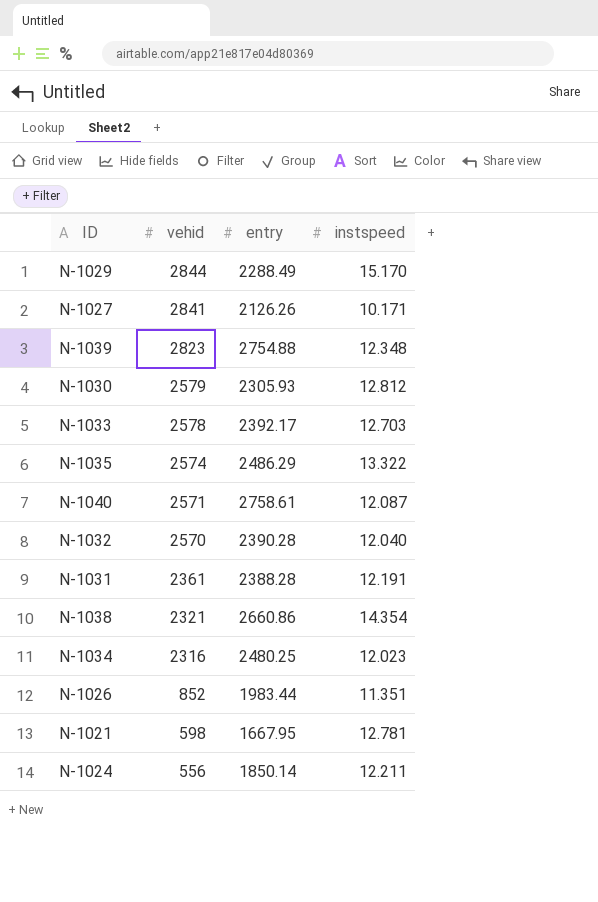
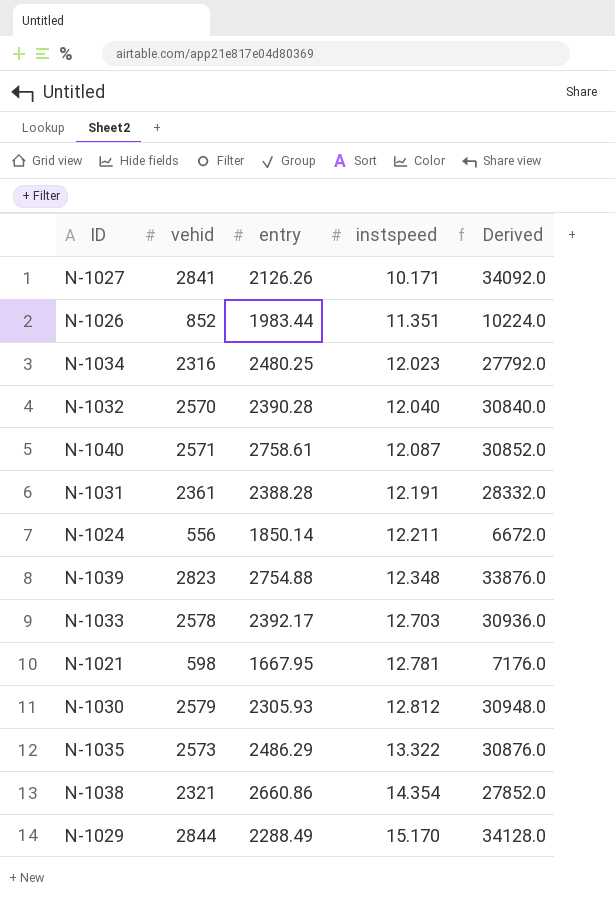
row order: vehid descending -> instspeed ascending
column Derived | formula: none -> [vehid] * 12
N-1035 | vehid: 2574 -> 2573

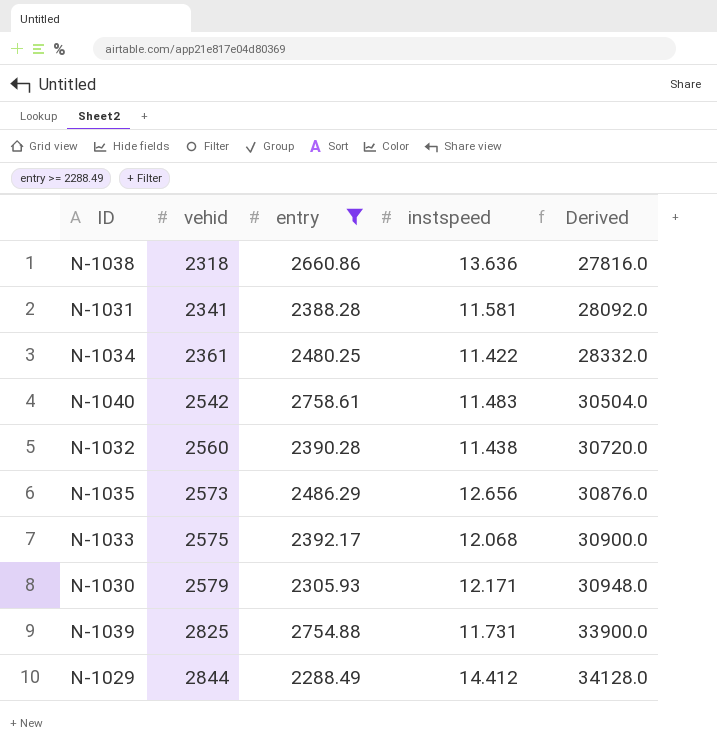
filter: none -> entry >= 2288.49
row order: instspeed ascending -> vehid ascending
N-1038 | vehid: 2321 -> 2318
N-1038 | instspeed: 14.354 -> 13.636
N-1038 | Derived: 27852.0 -> 27816.0
N-1031 | vehid: 2361 -> 2341
N-1031 | instspeed: 12.191 -> 11.581
N-1031 | Derived: 28332.0 -> 28092.0
N-1034 | vehid: 2316 -> 2361
N-1034 | instspeed: 12.023 -> 11.422
N-1034 | Derived: 27792.0 -> 28332.0
N-1040 | vehid: 2571 -> 2542
N-1040 | instspeed: 12.087 -> 11.483
N-1040 | Derived: 30852.0 -> 30504.0
N-1032 | vehid: 2570 -> 2560
N-1032 | instspeed: 12.040 -> 11.438
N-1032 | Derived: 30840.0 -> 30720.0
N-1035 | instspeed: 13.322 -> 12.656
N-1033 | vehid: 2578 -> 2575
N-1033 | instspeed: 12.703 -> 12.068
N-1033 | Derived: 30936.0 -> 30900.0
N-1030 | instspeed: 12.812 -> 12.171
N-1039 | vehid: 2823 -> 2825
N-1039 | instspeed: 12.348 -> 11.731
N-1039 | Derived: 33876.0 -> 33900.0
N-1029 | instspeed: 15.170 -> 14.412

